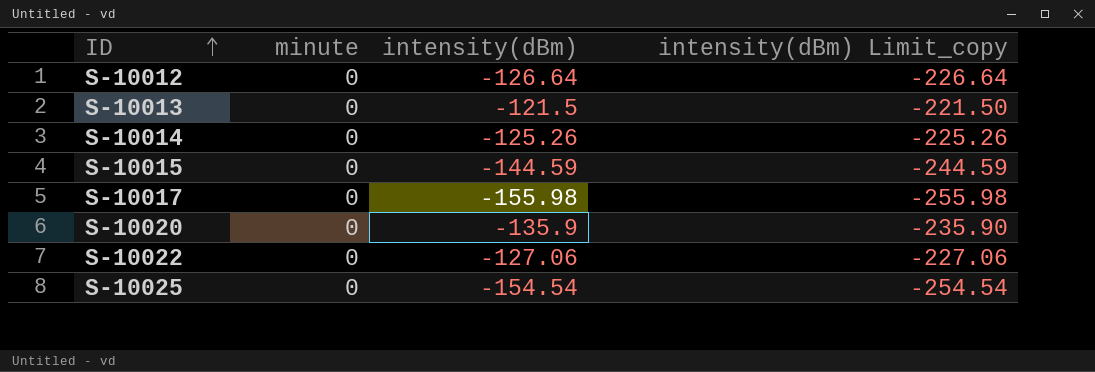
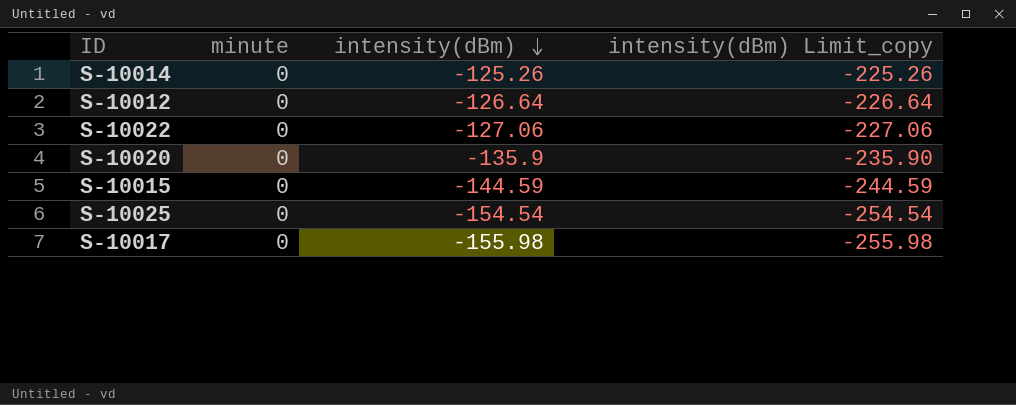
row order: ID ascending -> intensity(dBm) descending
row S-10013: 0 | -121.5 | -221.50 -> none

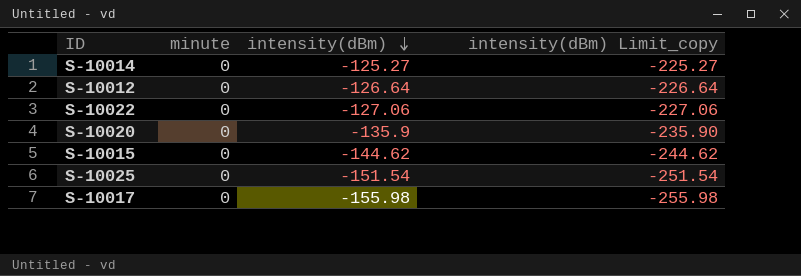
S-10014 | intensity(dBm): -125.26 -> -125.27
S-10014 | intensity(dBm) Limit_copy: -225.26 -> -225.27
S-10015 | intensity(dBm): -144.59 -> -144.62
S-10015 | intensity(dBm) Limit_copy: -244.59 -> -244.62
S-10025 | intensity(dBm): -154.54 -> -151.54
S-10025 | intensity(dBm) Limit_copy: -254.54 -> -251.54

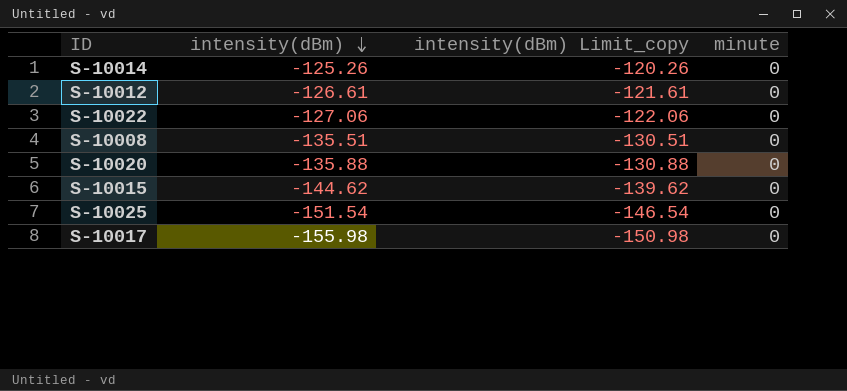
column intensity(dBm) Limit_copy | formula: [intensity(dBm)] - 100 -> [intensity(dBm)] + 5
column minute | position: 2 -> 4
S-10014 | intensity(dBm): -125.27 -> -125.26
S-10012 | intensity(dBm): -126.64 -> -126.61
row S-10008: none -> -135.51 | -130.51 | 0
S-10020 | intensity(dBm): -135.9 -> -135.88

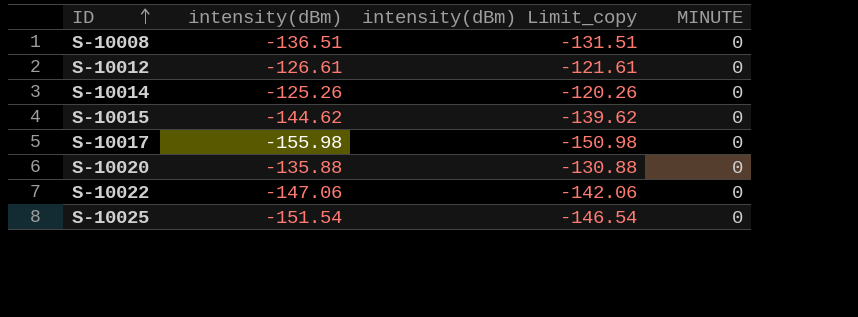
row order: intensity(dBm) descending -> ID ascending
column name: minute -> MINUTE
S-10008 | intensity(dBm): -135.51 -> -136.51
S-10008 | intensity(dBm) Limit_copy: -130.51 -> -131.51
S-10022 | intensity(dBm): -127.06 -> -147.06
S-10022 | intensity(dBm) Limit_copy: -122.06 -> -142.06

